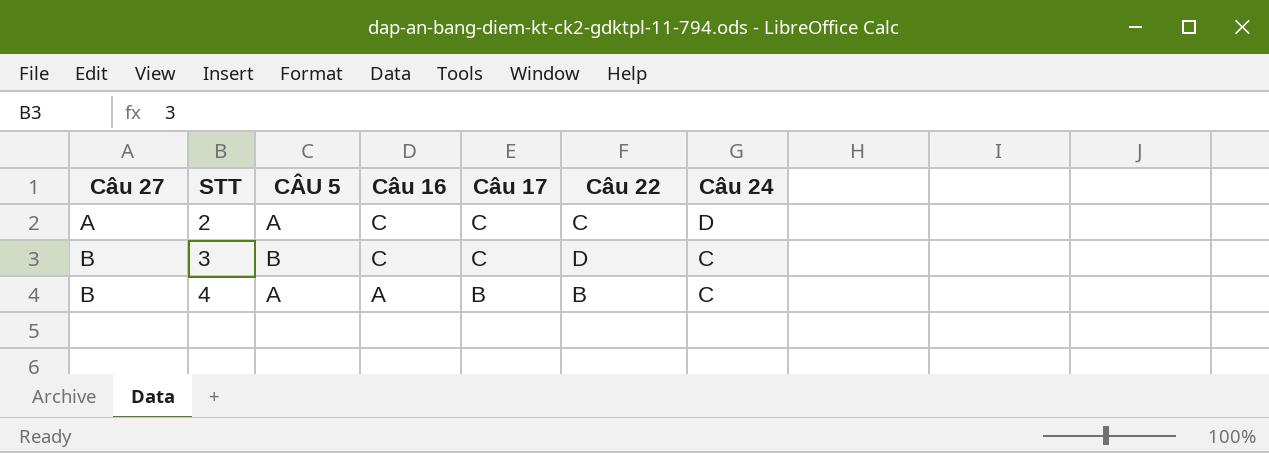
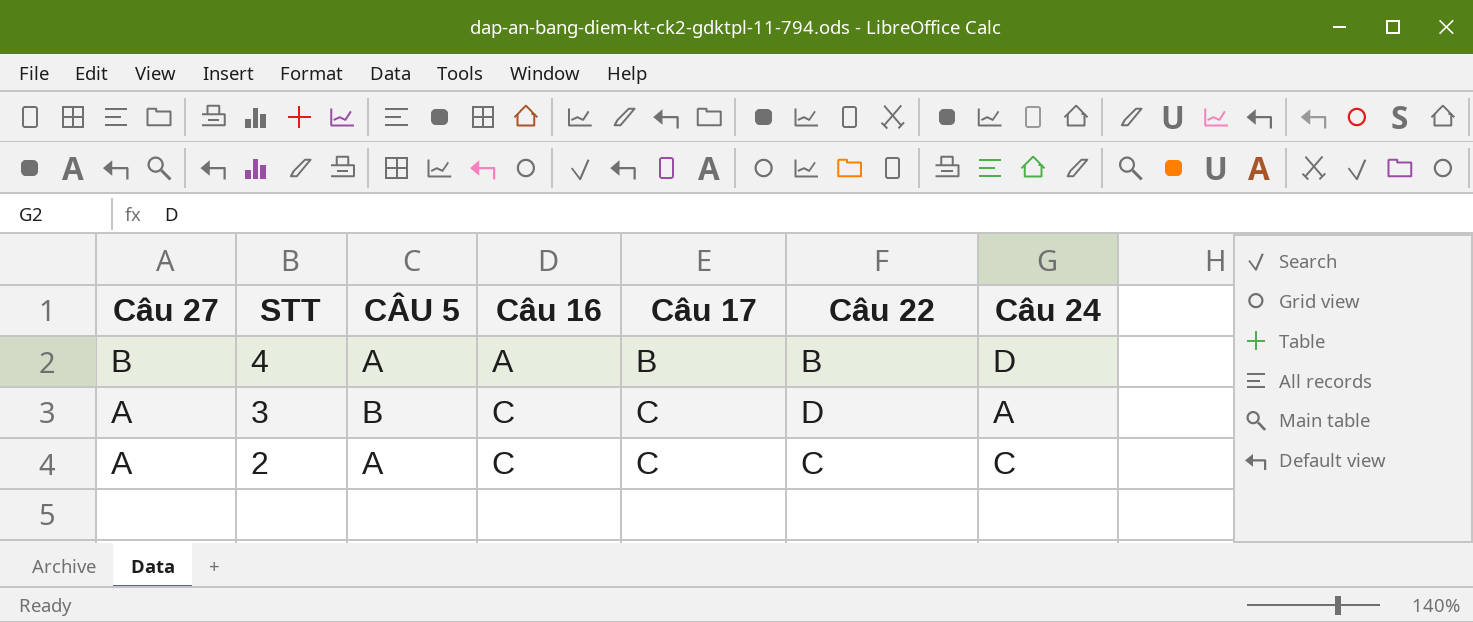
row order: Câu 27 ascending -> Câu 27 descending
4 | Câu 24: C -> D
3 | Câu 27: B -> A
3 | Câu 24: C -> A
2 | Câu 24: D -> C

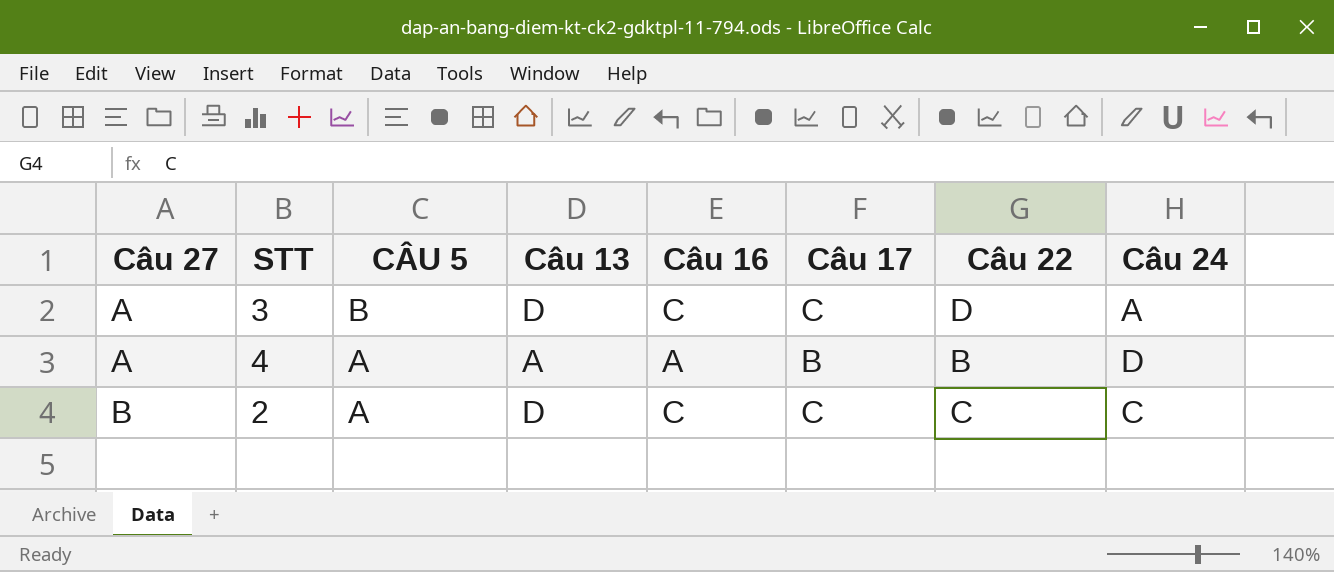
row order: Câu 27 descending -> Câu 27 ascending
column Câu 13 | position: none -> 4
4 | Câu 27: B -> A
2 | Câu 27: A -> B

